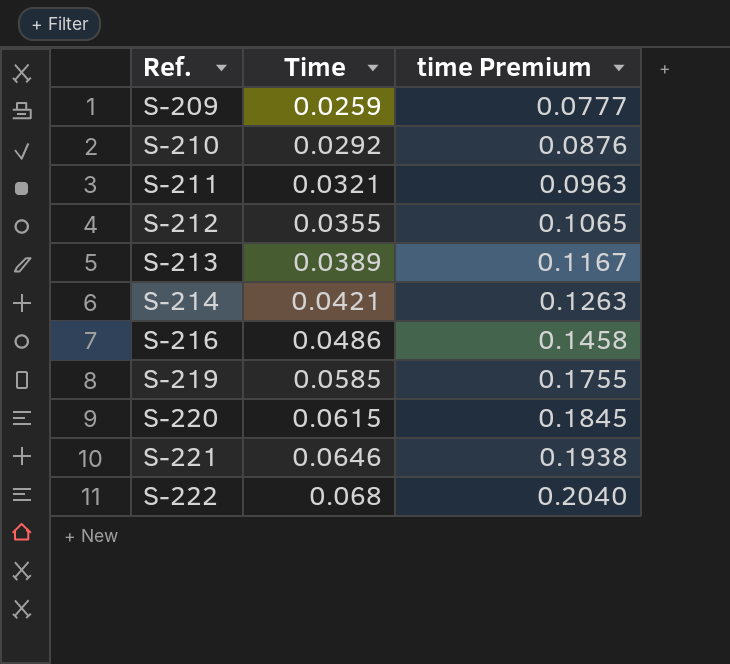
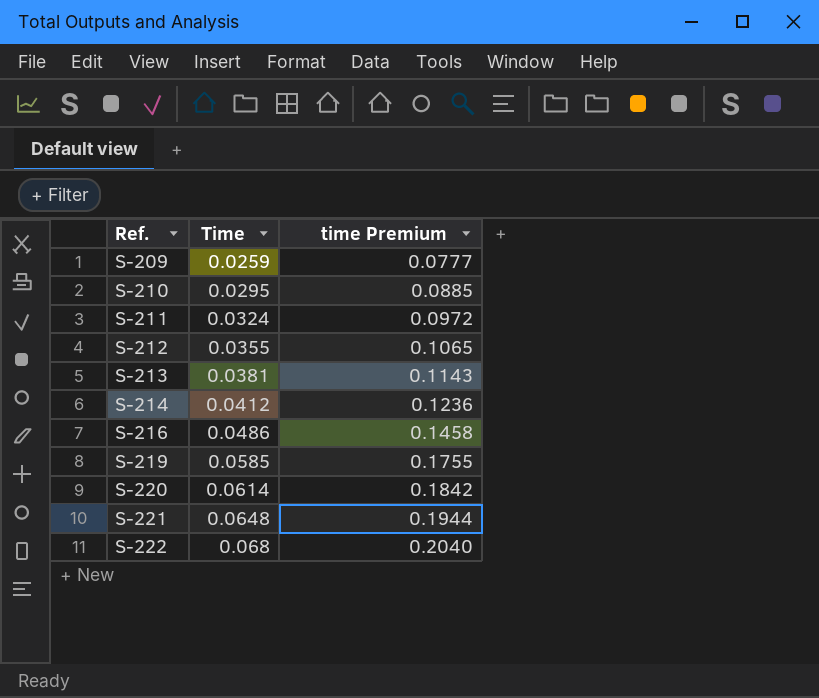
S-210 | Time: 0.0292 -> 0.0295
S-210 | time Premium: 0.0876 -> 0.0885
S-211 | Time: 0.0321 -> 0.0324
S-211 | time Premium: 0.0963 -> 0.0972
S-213 | Time: 0.0389 -> 0.0381
S-213 | time Premium: 0.1167 -> 0.1143
S-214 | Time: 0.0421 -> 0.0412
S-214 | time Premium: 0.1263 -> 0.1236
S-220 | Time: 0.0615 -> 0.0614
S-220 | time Premium: 0.1845 -> 0.1842
S-221 | Time: 0.0646 -> 0.0648
S-221 | time Premium: 0.1938 -> 0.1944

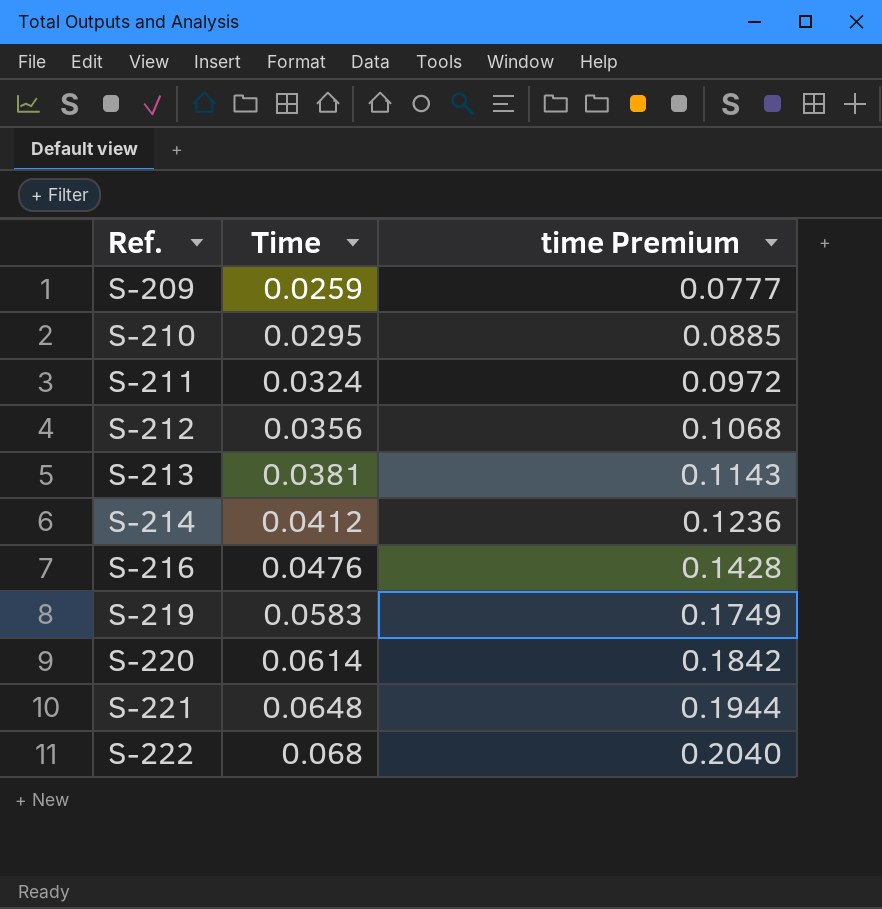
S-212 | Time: 0.0355 -> 0.0356
S-212 | time Premium: 0.1065 -> 0.1068
S-216 | Time: 0.0486 -> 0.0476
S-216 | time Premium: 0.1458 -> 0.1428
S-219 | Time: 0.0585 -> 0.0583
S-219 | time Premium: 0.1755 -> 0.1749

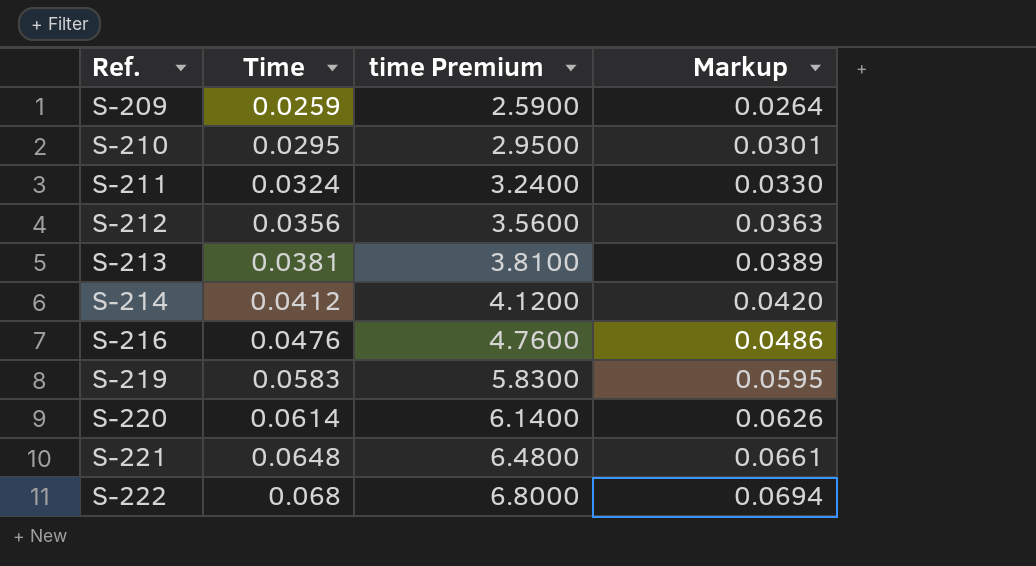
column time Premium | formula: [Time] * 3 -> [Time] * 100
column Markup | formula: none -> [Time] * 1.02

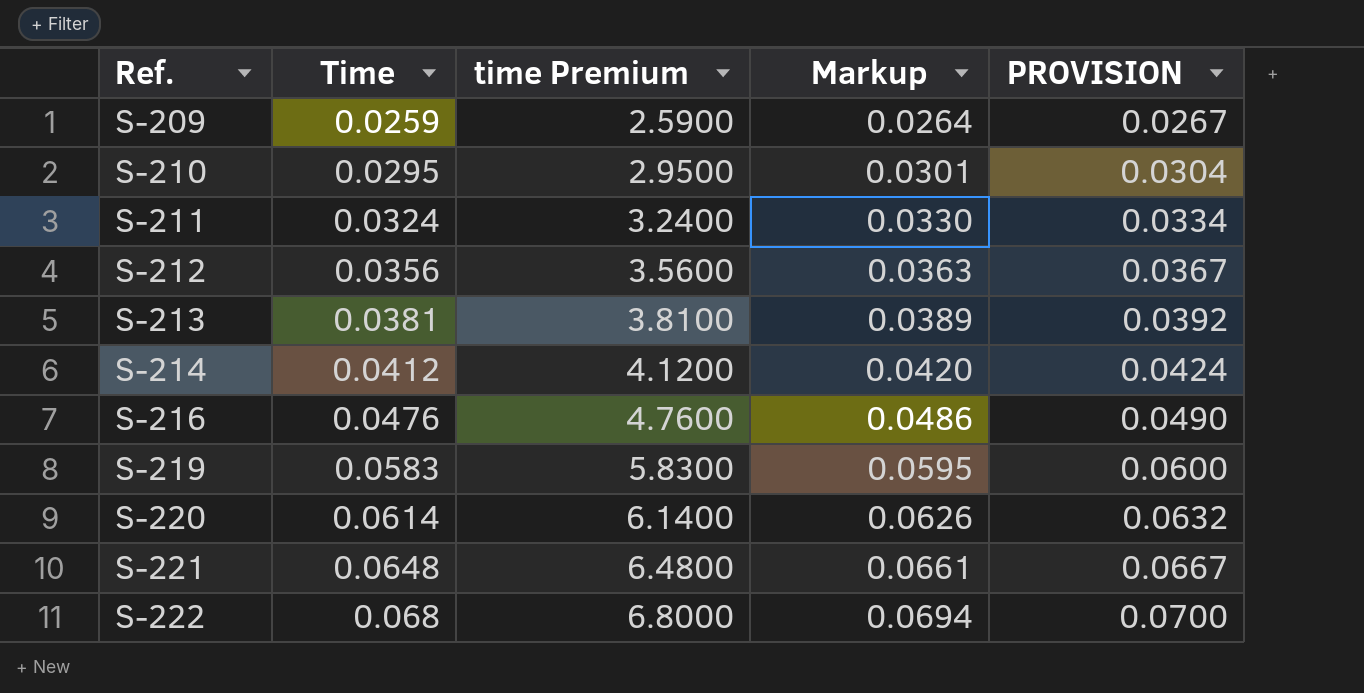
column PROVISION | formula: none -> [Time] * 1.03

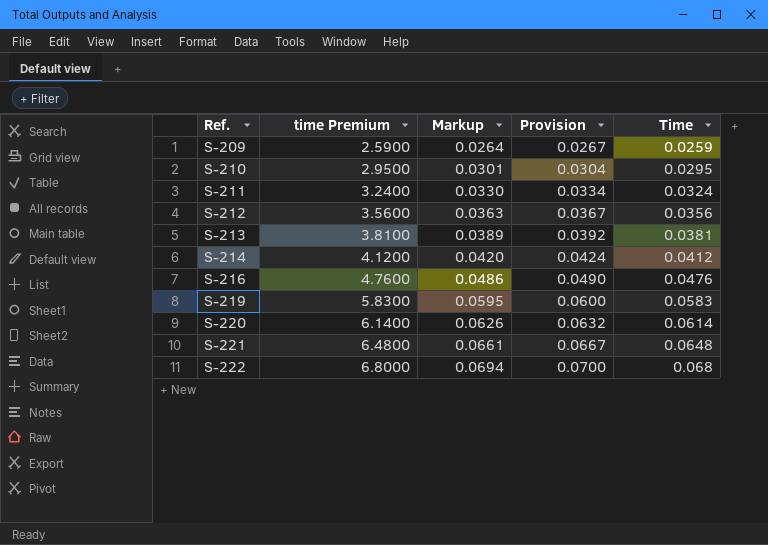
column name: PROVISION -> Provision
column Time | position: 2 -> 5

